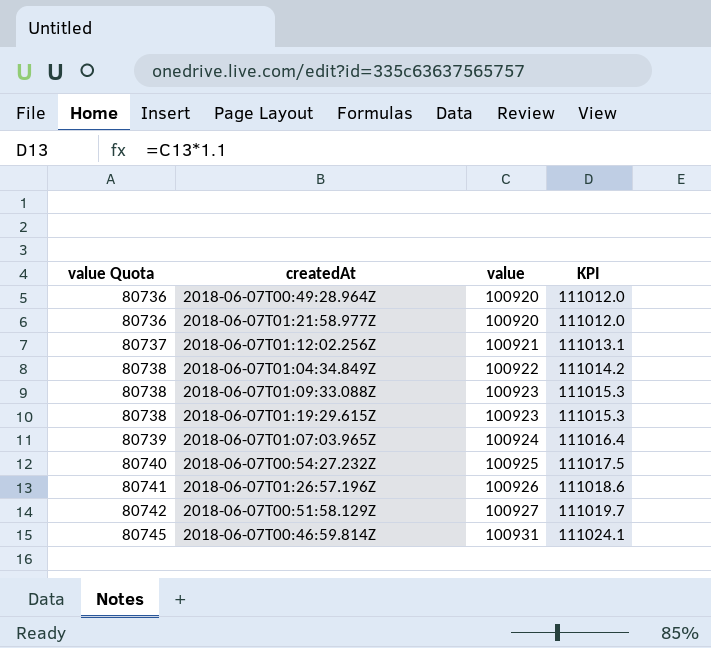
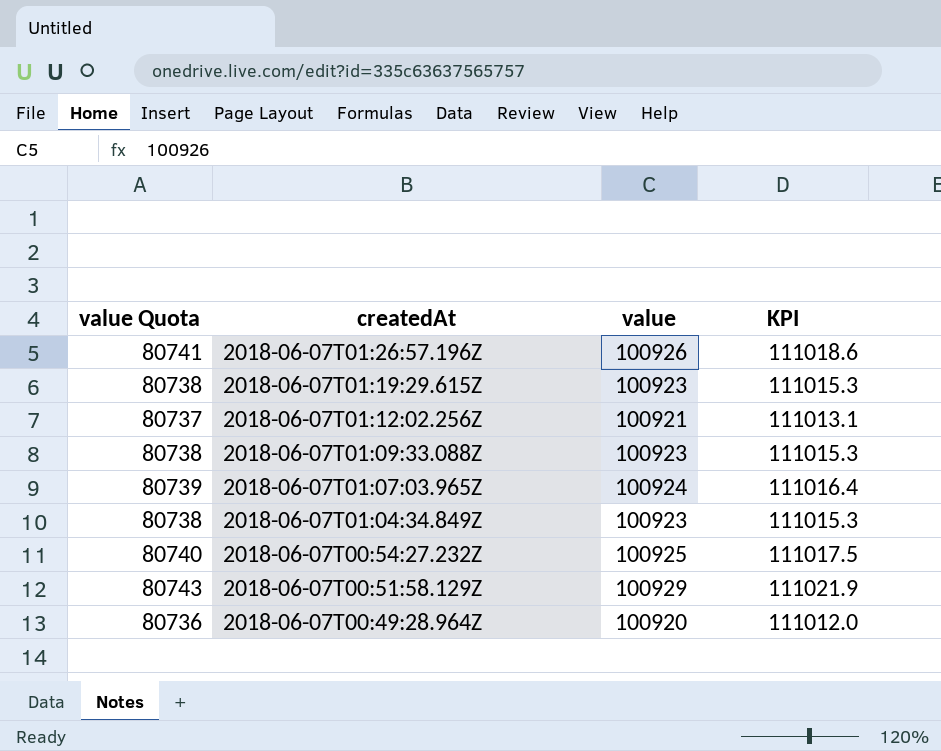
row order: value Quota ascending -> createdAt descending
row 2018-06-07T01:21:58.977Z: 80736 | 100920 | 111012.0 -> none
row 2018-06-07T00:46:59.814Z: 80745 | 100931 | 111024.1 -> none
2018-06-07T01:04:34.849Z | value: 100922 -> 100923
2018-06-07T01:04:34.849Z | KPI: 111014.2 -> 111015.3
2018-06-07T00:51:58.129Z | value Quota: 80742 -> 80743
2018-06-07T00:51:58.129Z | value: 100927 -> 100929
2018-06-07T00:51:58.129Z | KPI: 111019.7 -> 111021.9

